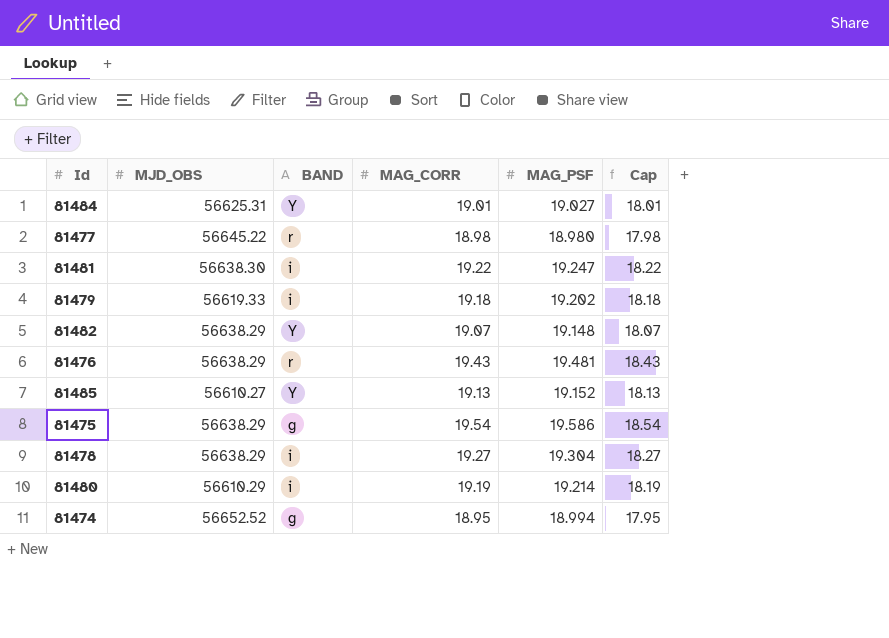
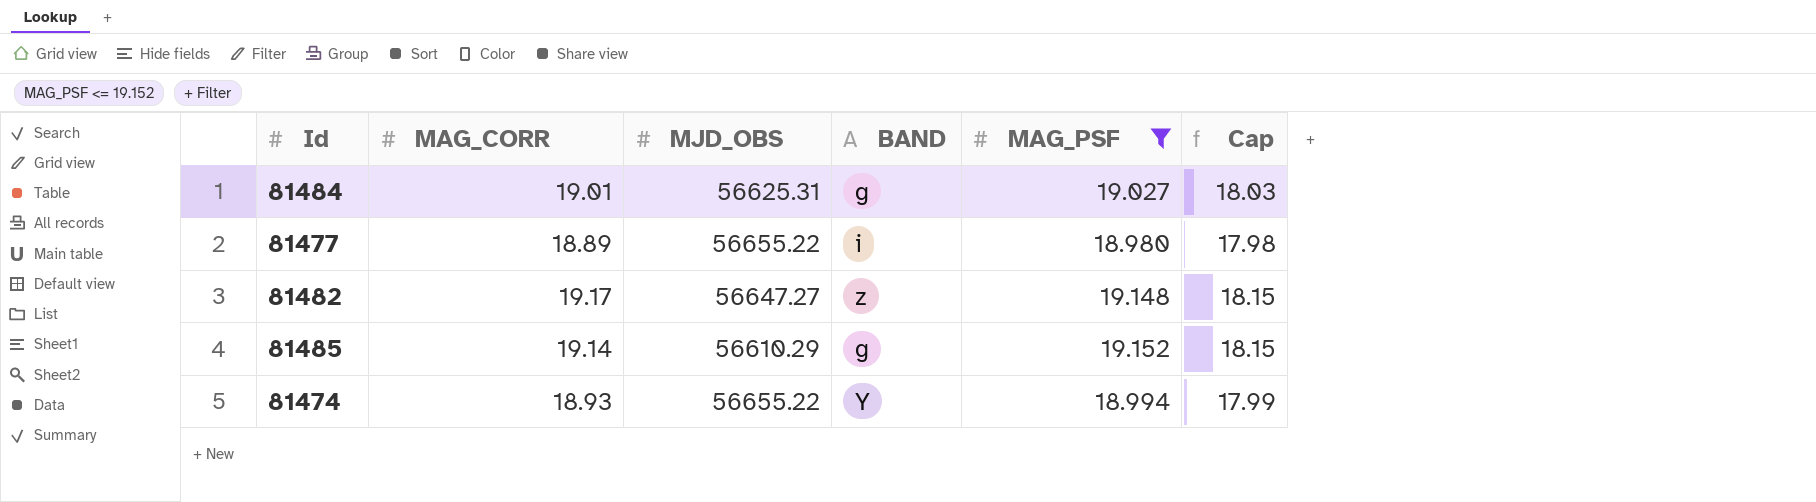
filter: none -> MAG_PSF <= 19.152
column MAG_CORR | position: 4 -> 2
column Cap | formula: [MAG_CORR] - 1 -> [MAG_PSF] - 1
81484 | BAND: Y -> g
81477 | MAG_CORR: 18.98 -> 18.89
81477 | MJD_OBS: 56645.22 -> 56655.22
81477 | BAND: r -> i
81482 | MAG_CORR: 19.07 -> 19.17
81482 | MJD_OBS: 56638.29 -> 56647.27
81482 | BAND: Y -> z
81485 | MAG_CORR: 19.13 -> 19.14
81485 | MJD_OBS: 56610.27 -> 56610.29
81485 | BAND: Y -> g
81474 | MAG_CORR: 18.95 -> 18.93
81474 | MJD_OBS: 56652.52 -> 56655.22
81474 | BAND: g -> Y

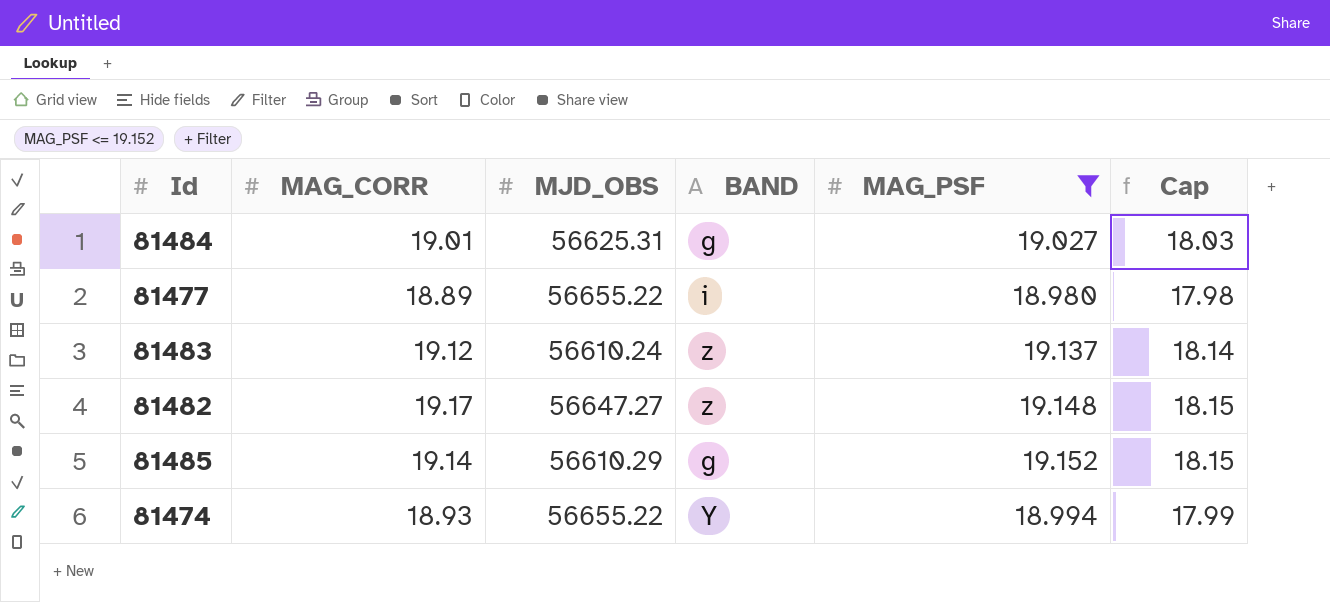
row 81483: none -> 19.12 | 56610.24 | z | 19.137 | 18.14

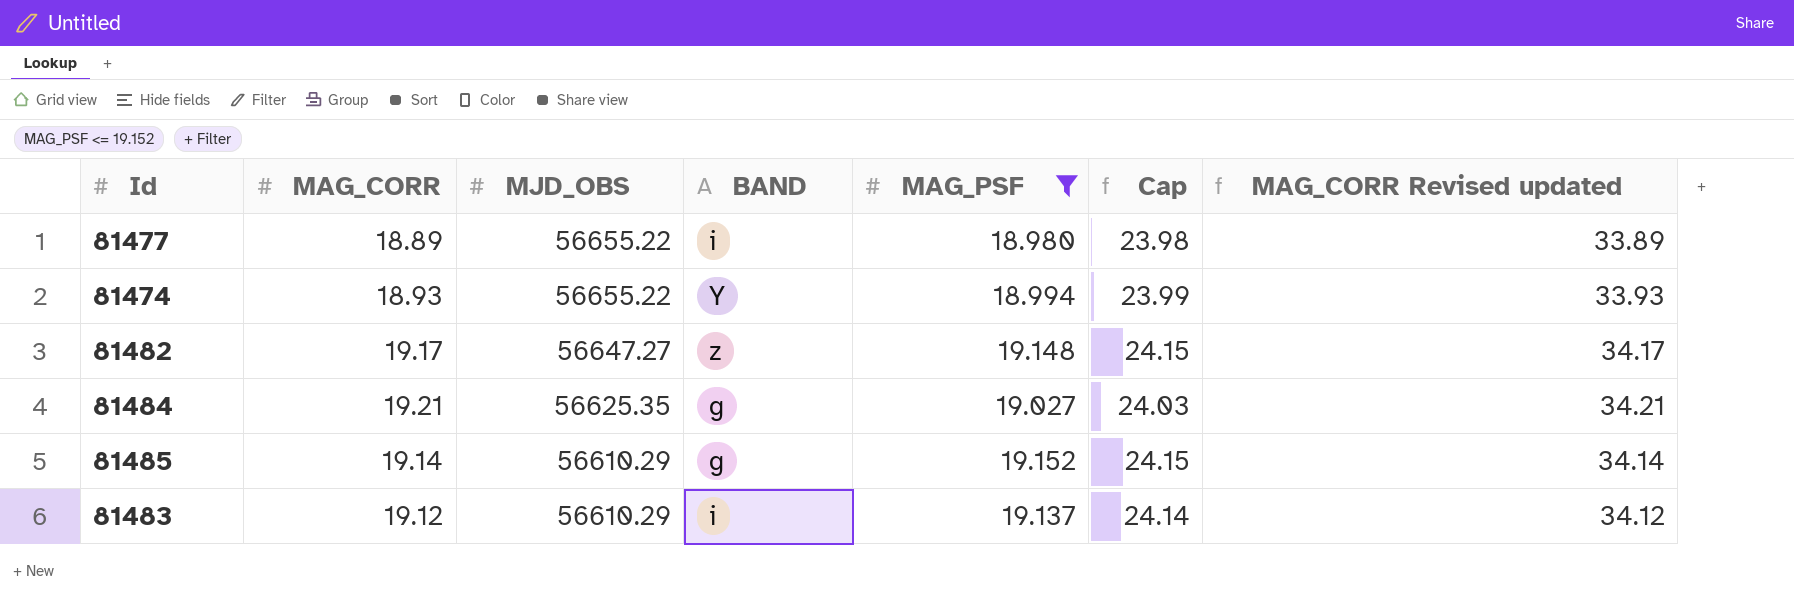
row order: none -> MJD_OBS descending
column Cap | formula: [MAG_PSF] - 1 -> [MAG_PSF] + 5
column MAG_CORR Revised updated | formula: none -> [MAG_CORR] + 15
81484 | MAG_CORR: 19.01 -> 19.21
81484 | MJD_OBS: 56625.31 -> 56625.35
81483 | MJD_OBS: 56610.24 -> 56610.29
81483 | BAND: z -> i

